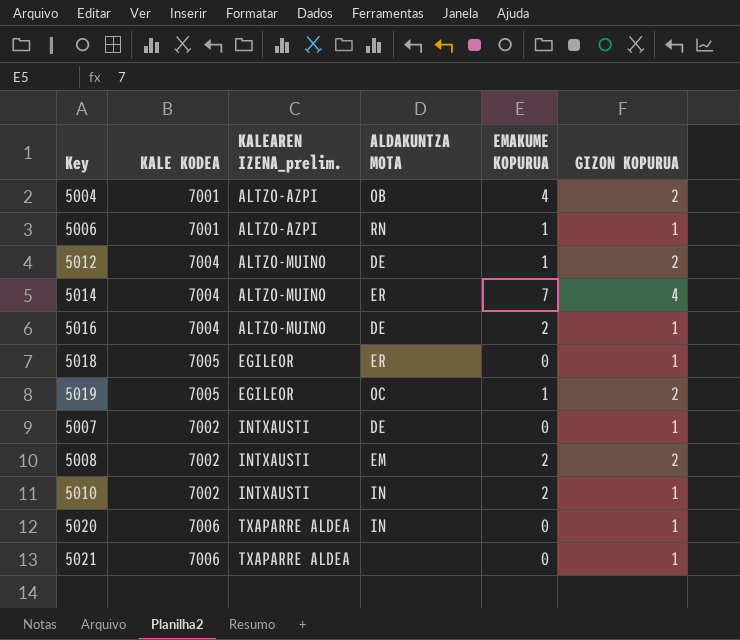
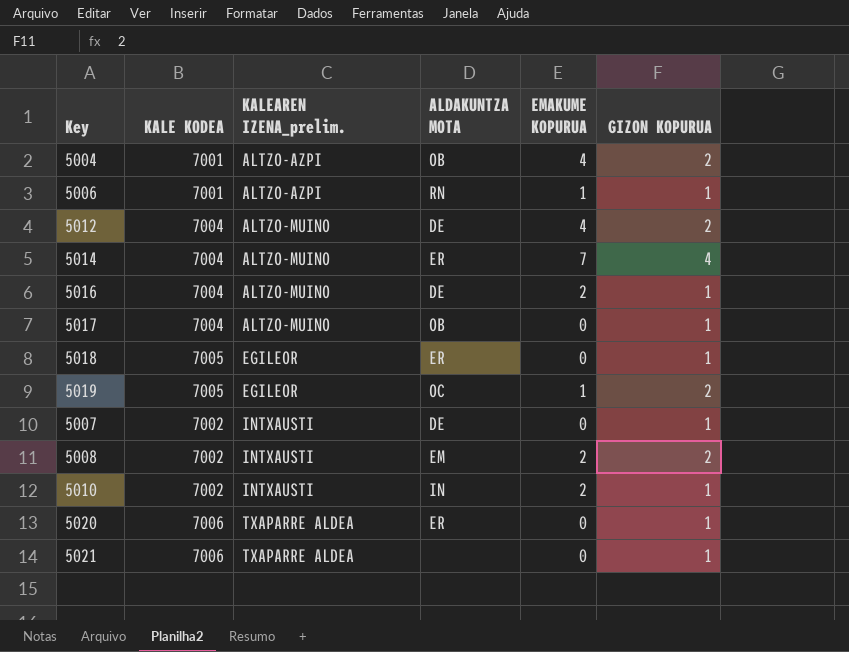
5012 | EMAKUME KOPURUA: 1 -> 4
row 5017: none -> 7004 | ALTZO-MUINO | OB | 0 | 1
5020 | ALDAKUNTZA MOTA: IN -> ER

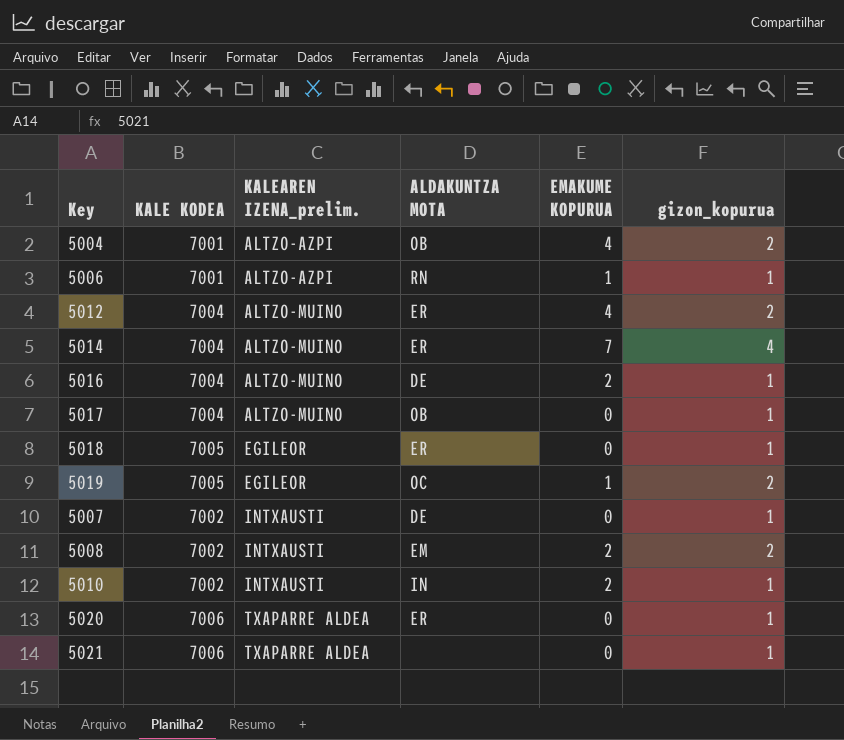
column name: GIZON KOPURUA -> gizon_kopurua
5012 | ALDAKUNTZA MOTA: DE -> ER

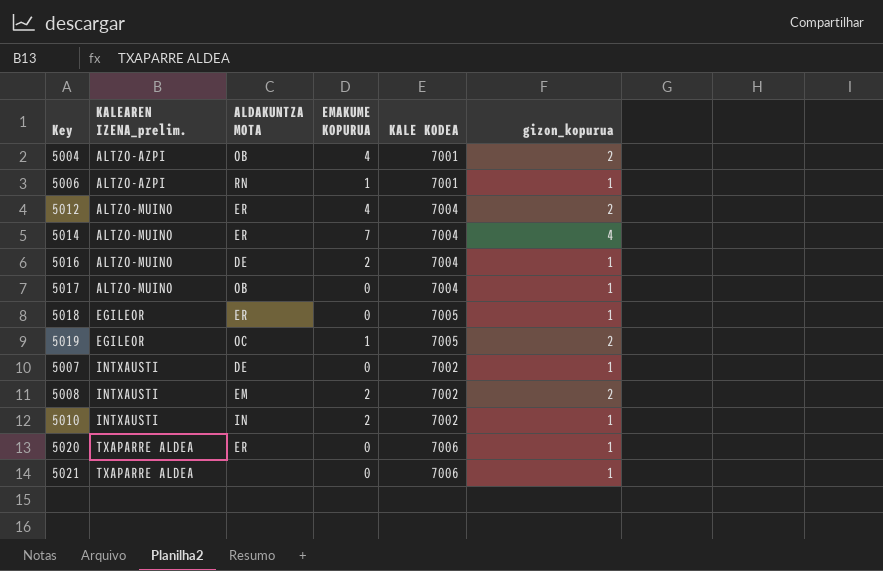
column KALE KODEA | position: 2 -> 5

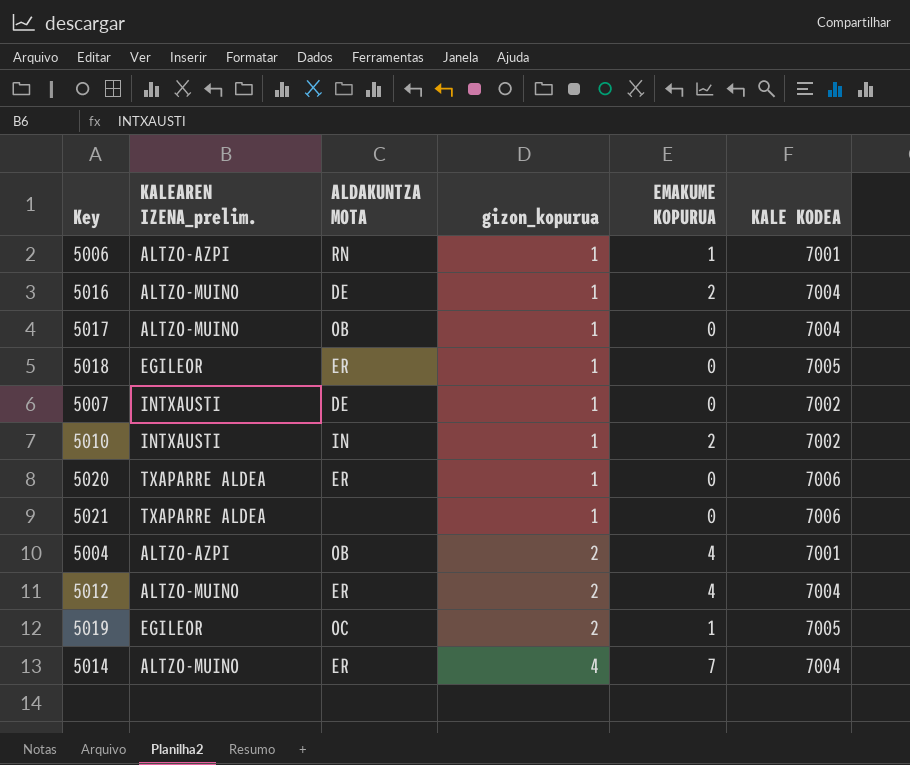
row order: KALEAREN IZENA_prelim. ascending -> gizon_kopurua ascending
column gizon_kopurua | position: 6 -> 4
row 5008: INTXAUSTI | EM | 2 | 7002 | 2 -> none

